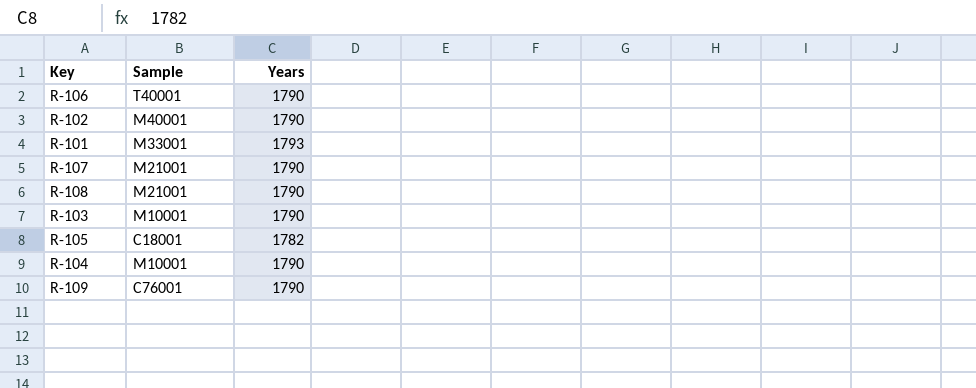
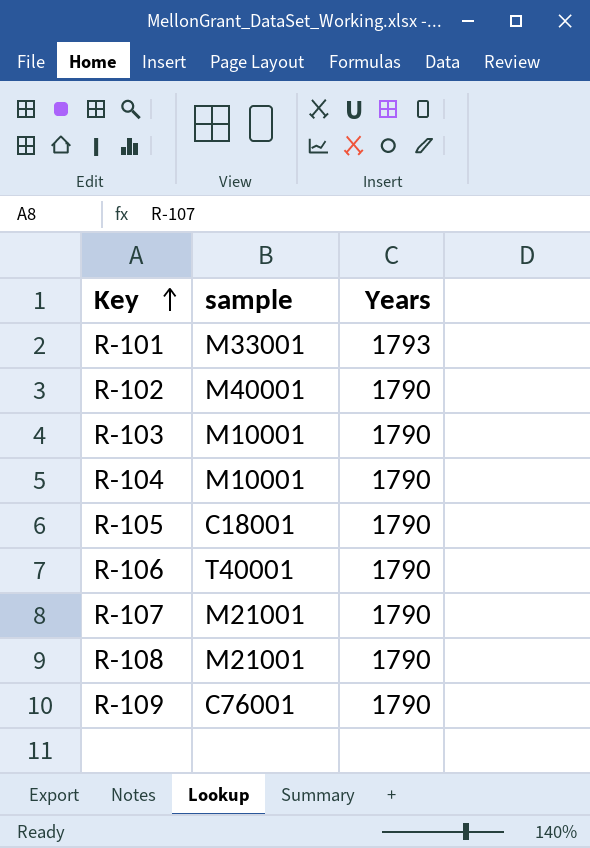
row order: none -> Key ascending
column name: Sample -> sample
R-105 | Years: 1782 -> 1790

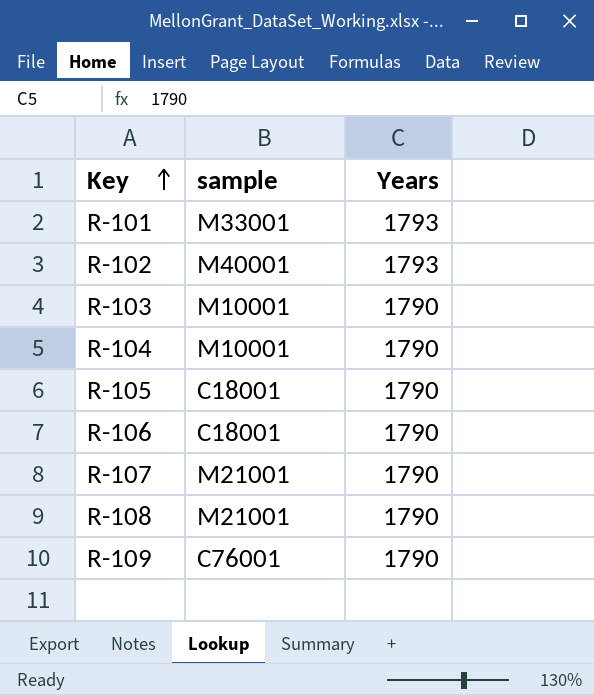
R-102 | Years: 1790 -> 1793
R-106 | sample: T40001 -> C18001

